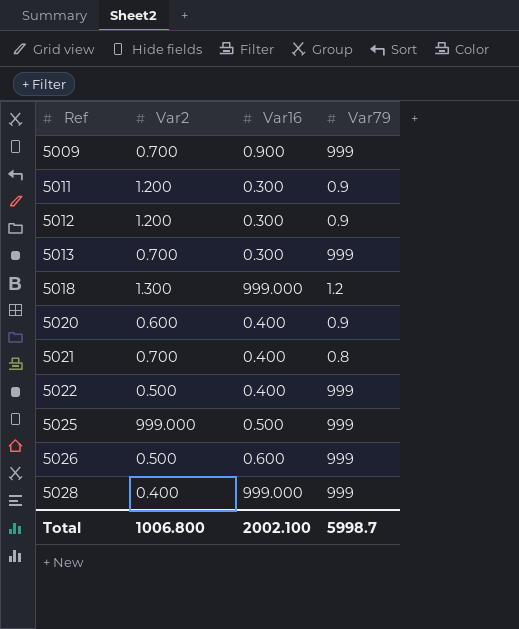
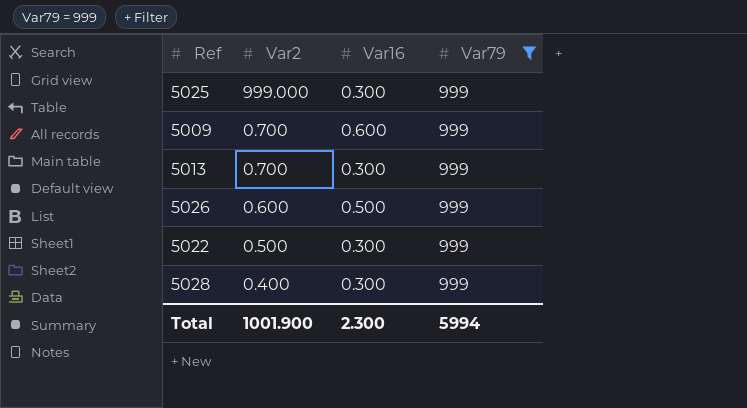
filter: none -> Var79 = 999
row order: Ref ascending -> Var2 descending
5025 | Var16: 0.500 -> 0.300
5009 | Var16: 0.900 -> 0.600
5026 | Var2: 0.500 -> 0.600
5026 | Var16: 0.600 -> 0.500
5022 | Var16: 0.400 -> 0.300
5028 | Var16: 999.000 -> 0.300
Total | Var2: 1006.800 -> 1001.900
Total | Var16: 2002.100 -> 2.300
Total | Var79: 5998.7 -> 5994

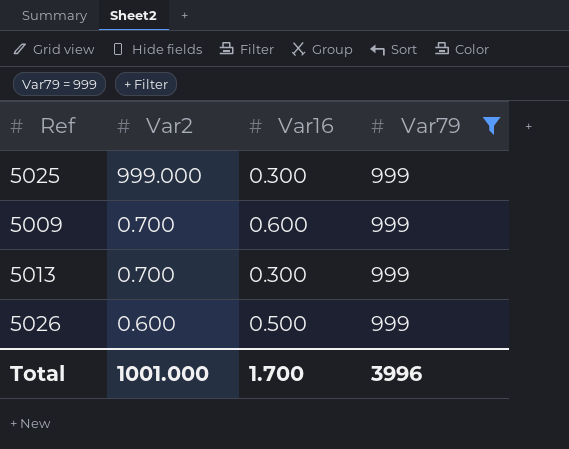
row 5022: 0.500 | 0.300 | 999 -> none
row 5028: 0.400 | 0.300 | 999 -> none
Total | Var2: 1001.900 -> 1001.000
Total | Var16: 2.300 -> 1.700
Total | Var79: 5994 -> 3996

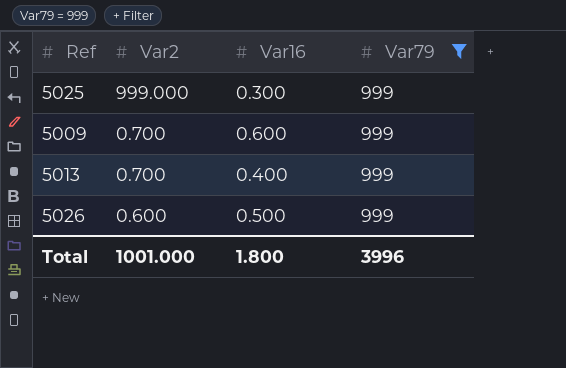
5013 | Var16: 0.300 -> 0.400
Total | Var16: 1.700 -> 1.800

